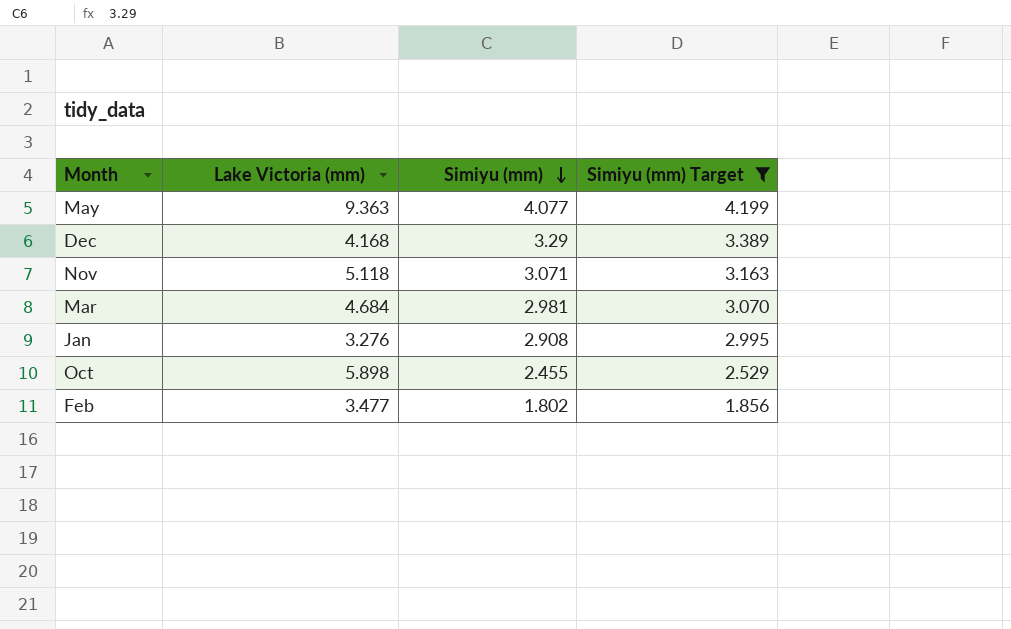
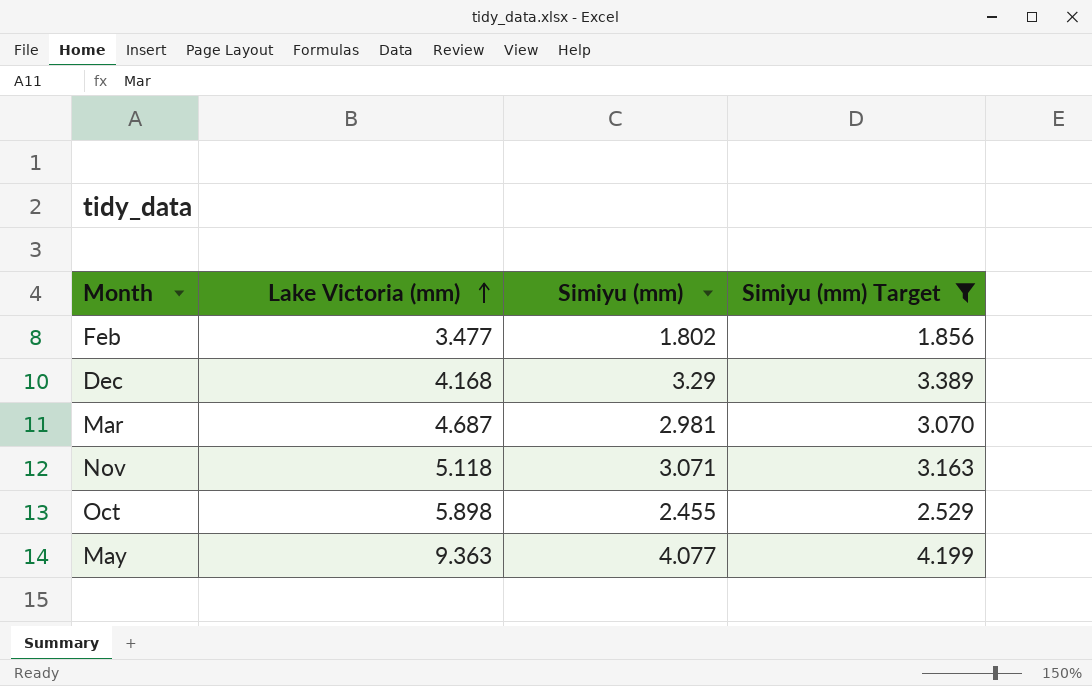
row order: Simiyu (mm) descending -> Lake Victoria (mm) ascending
row Jan: 3.276 | 2.908 | 2.995 -> none
Mar | Lake Victoria (mm): 4.684 -> 4.687

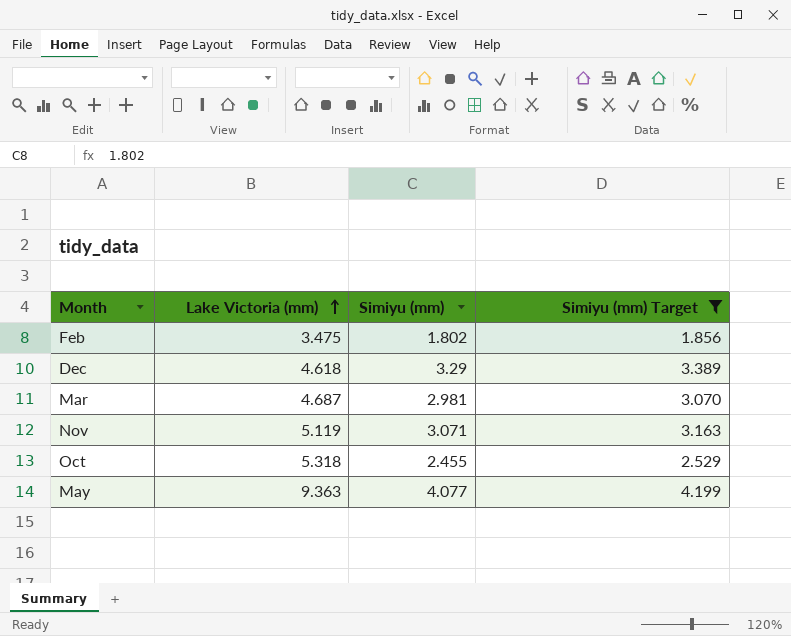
Feb | Lake Victoria (mm): 3.477 -> 3.475
Dec | Lake Victoria (mm): 4.168 -> 4.618
Nov | Lake Victoria (mm): 5.118 -> 5.119
Oct | Lake Victoria (mm): 5.898 -> 5.318

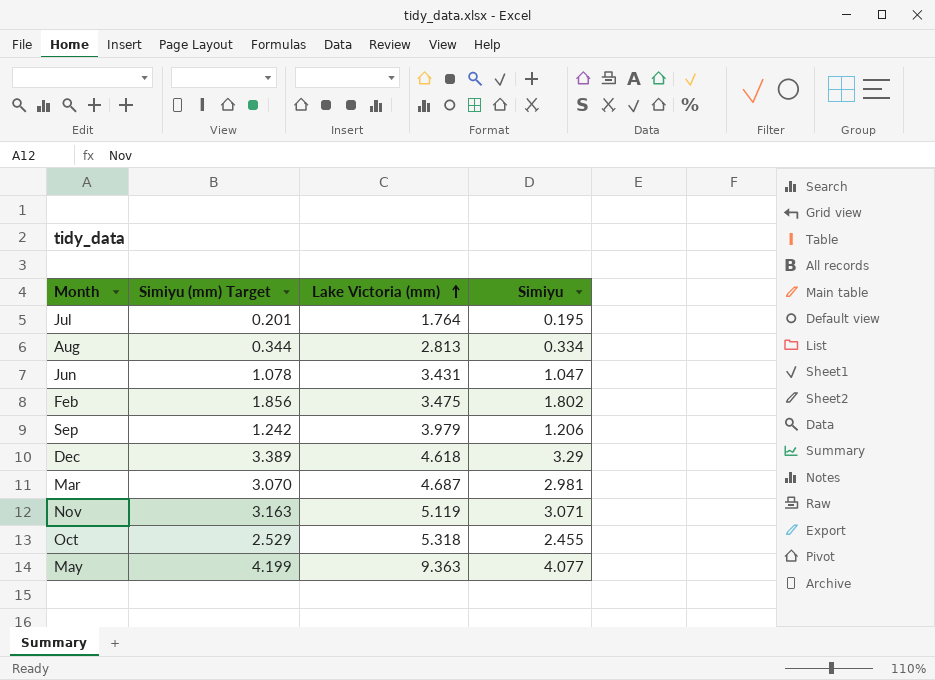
filter: Simiyu (mm) Target >= 1.856 -> none
column Simiyu (mm) Target | position: 4 -> 2
column name: Simiyu (mm) -> Simiyu

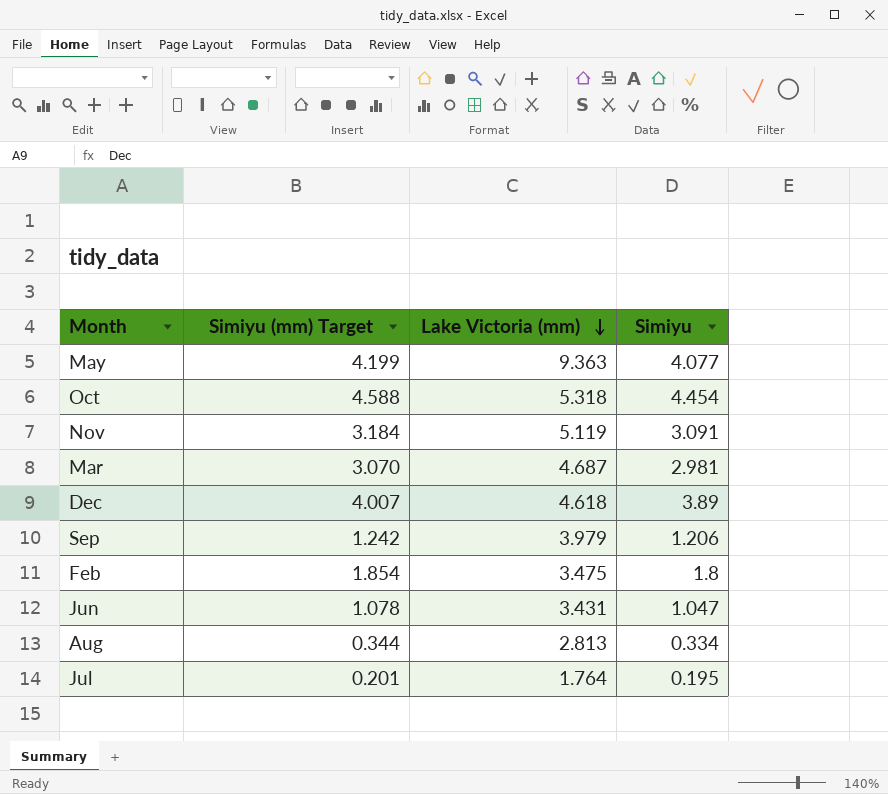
row order: Lake Victoria (mm) ascending -> Lake Victoria (mm) descending
Oct | Simiyu (mm) Target: 2.529 -> 4.588
Oct | Simiyu: 2.455 -> 4.454
Nov | Simiyu (mm) Target: 3.163 -> 3.184
Nov | Simiyu: 3.071 -> 3.091
Dec | Simiyu (mm) Target: 3.389 -> 4.007
Dec | Simiyu: 3.29 -> 3.89
Feb | Simiyu (mm) Target: 1.856 -> 1.854
Feb | Simiyu: 1.802 -> 1.8

